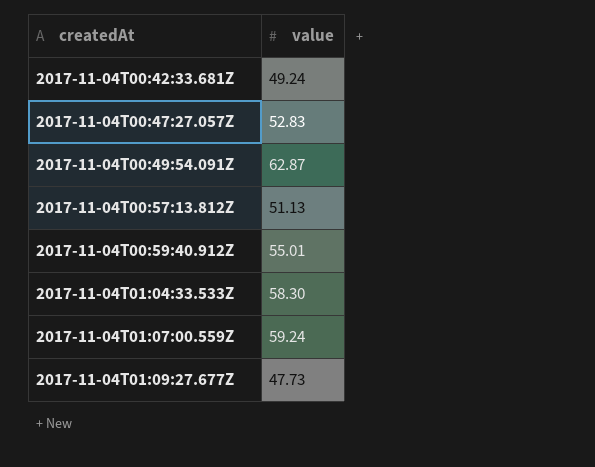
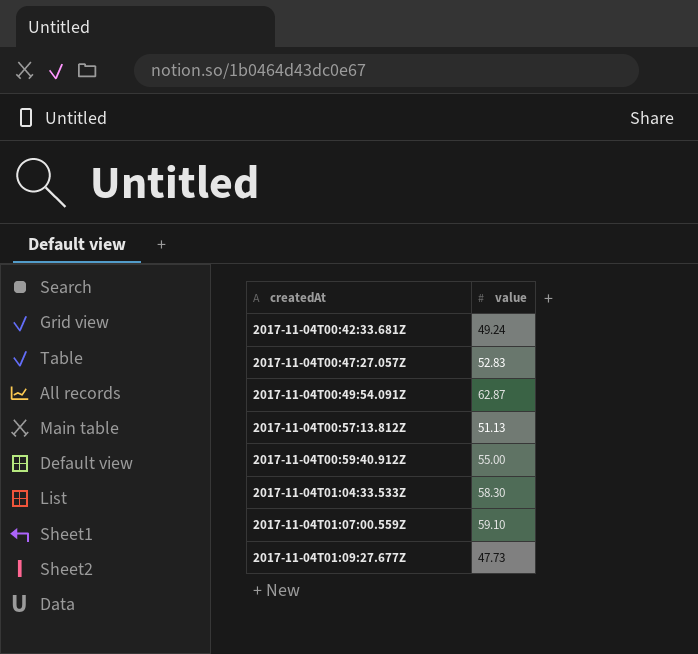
2017-11-04T00:59:40.912Z | value: 55.01 -> 55.00
2017-11-04T01:07:00.559Z | value: 59.24 -> 59.10

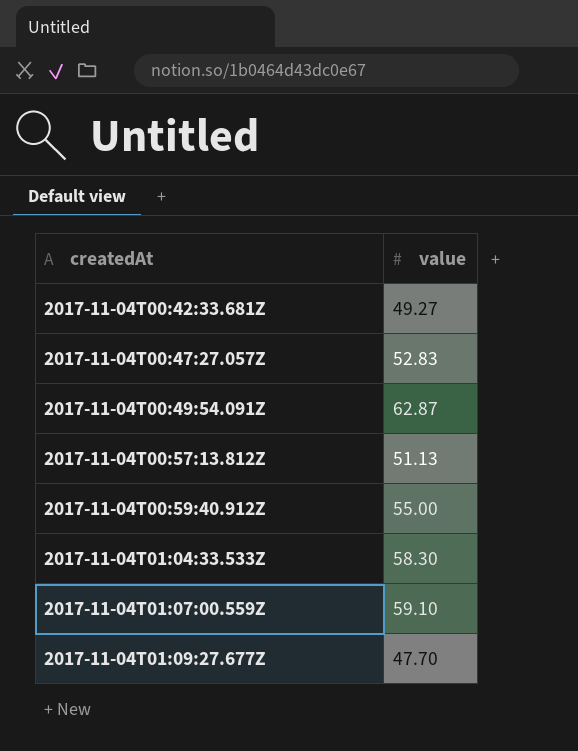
2017-11-04T00:42:33.681Z | value: 49.24 -> 49.27
2017-11-04T01:09:27.677Z | value: 47.73 -> 47.70

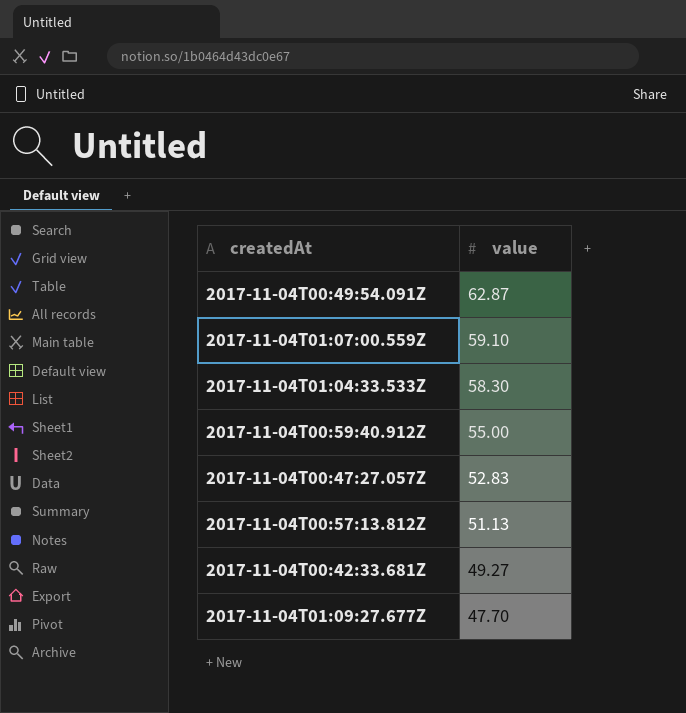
row order: createdAt ascending -> value descending

